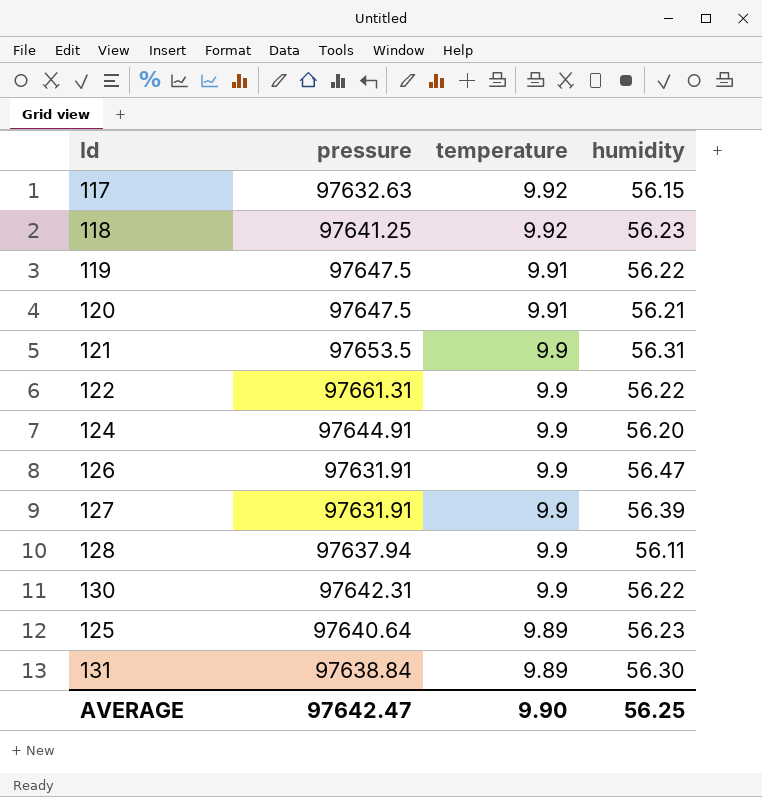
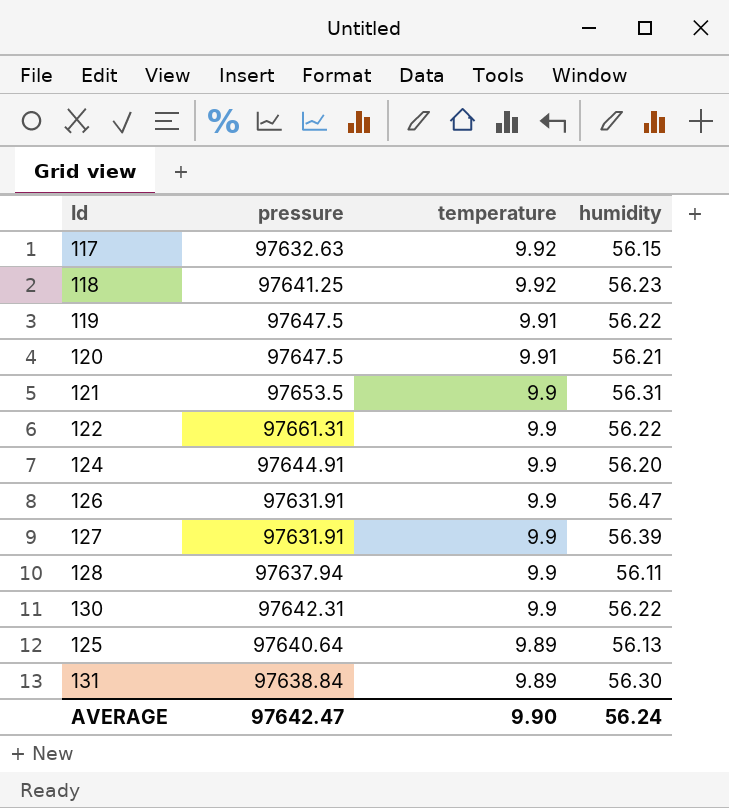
125 | humidity: 56.23 -> 56.13
AVERAGE | humidity: 56.25 -> 56.24

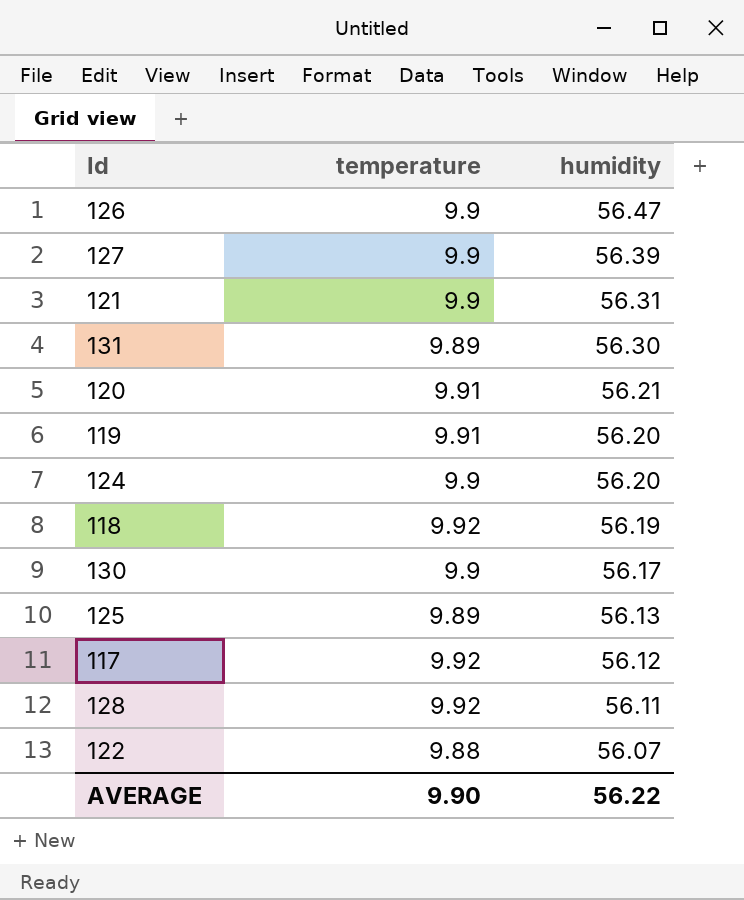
row order: temperature descending -> humidity descending
column pressure | position: 2 -> none
119 | humidity: 56.22 -> 56.20
118 | humidity: 56.23 -> 56.19
130 | humidity: 56.22 -> 56.17
117 | humidity: 56.15 -> 56.12
128 | temperature: 9.9 -> 9.92
122 | temperature: 9.9 -> 9.88
122 | humidity: 56.22 -> 56.07
AVERAGE | humidity: 56.24 -> 56.22

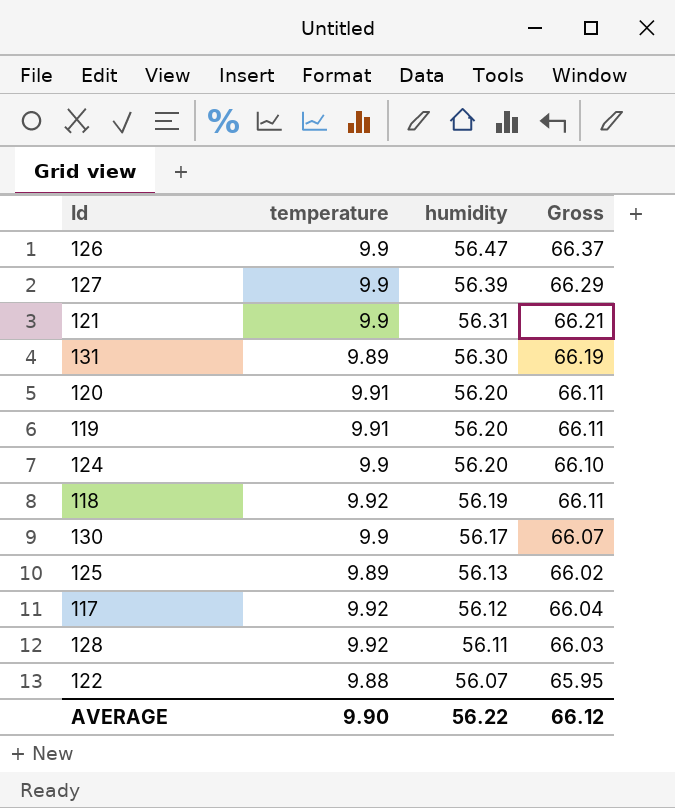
column Gross | formula: none -> [temperature] + [humidity]
120 | humidity: 56.21 -> 56.20

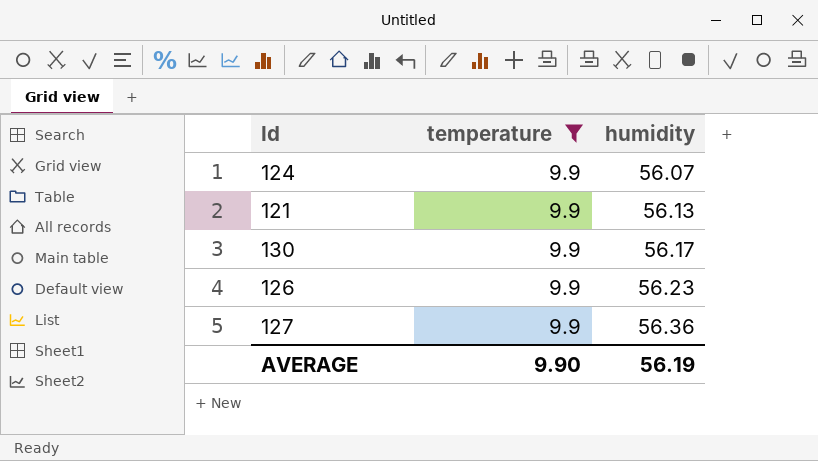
filter: none -> temperature = 9.9
row order: humidity descending -> humidity ascending
column Gross | formula: [temperature] + [humidity] -> none
124 | humidity: 56.20 -> 56.07
121 | humidity: 56.31 -> 56.13
126 | humidity: 56.47 -> 56.23
127 | humidity: 56.39 -> 56.36
AVERAGE | humidity: 56.22 -> 56.19

